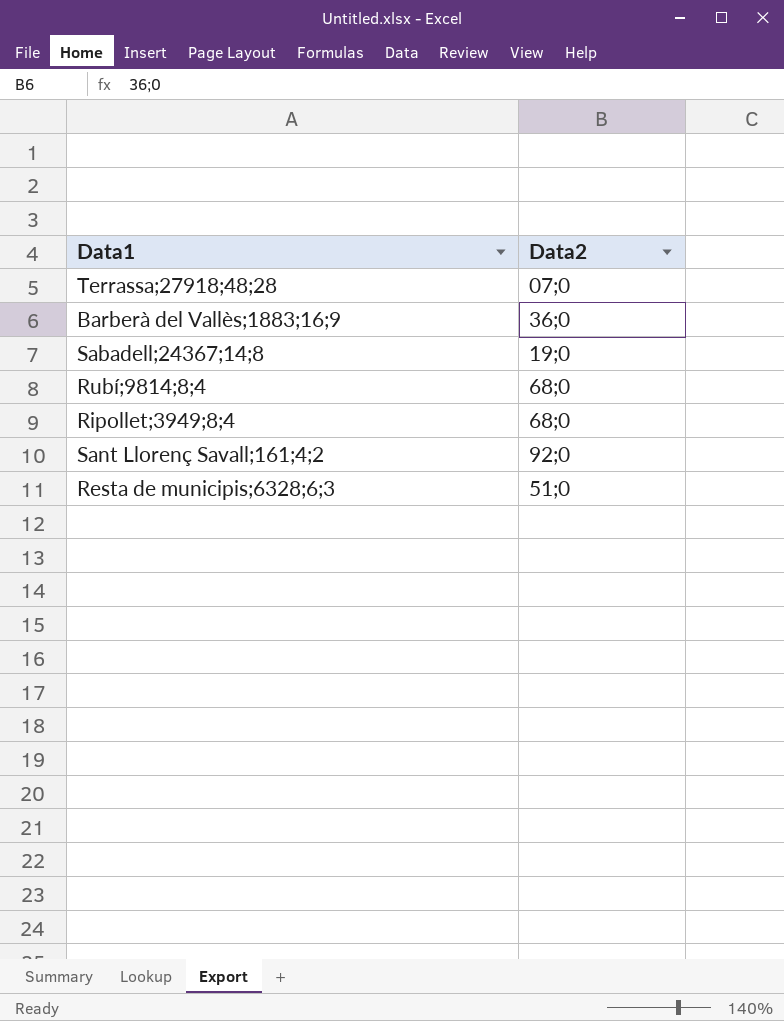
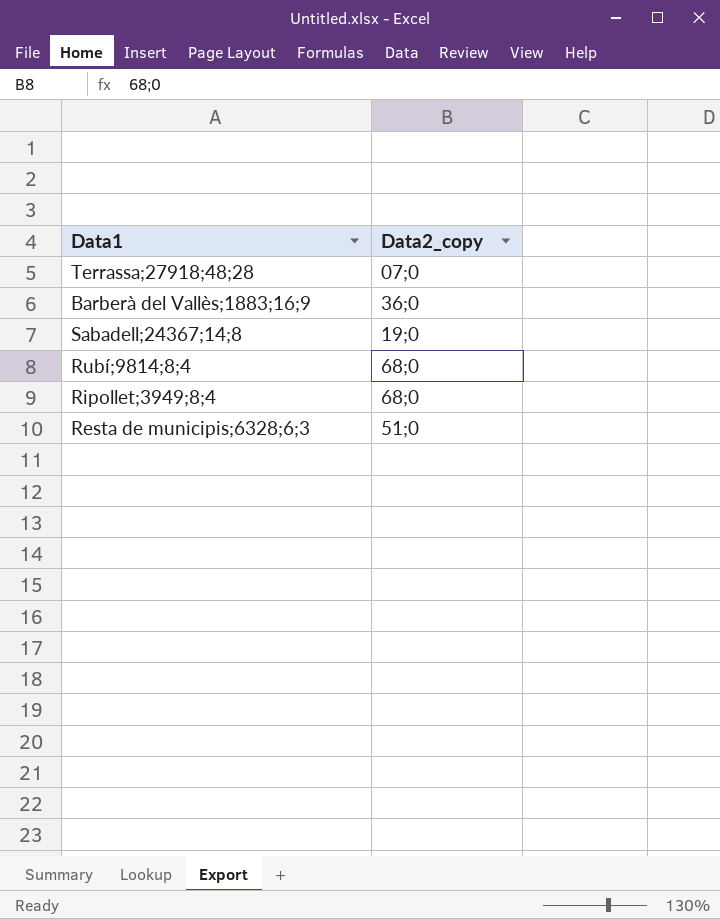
column name: Data2 -> Data2_copy
row Sant Llorenç Savall;161;4;2: 92;0 -> none

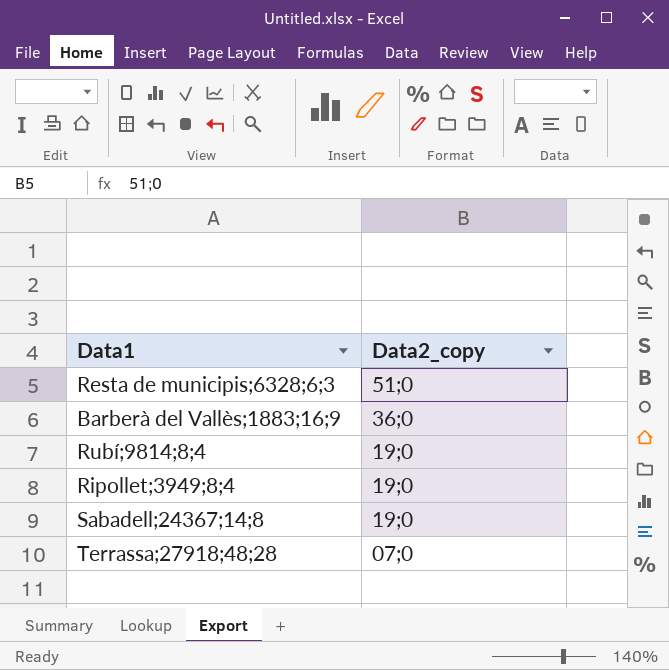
row order: none -> Data2_copy descending
Rubí;9814;8;4 | Data2_copy: 68;0 -> 19;0
Ripollet;3949;8;4 | Data2_copy: 68;0 -> 19;0

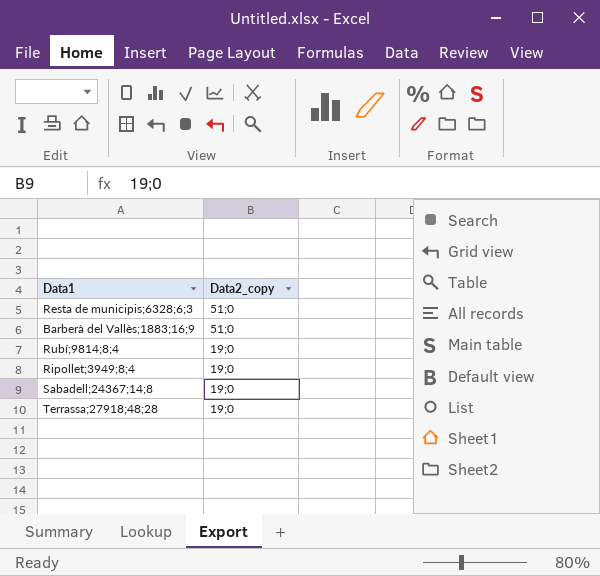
Barberà del Vallès;1883;16;9 | Data2_copy: 36;0 -> 51;0
Terrassa;27918;48;28 | Data2_copy: 07;0 -> 19;0

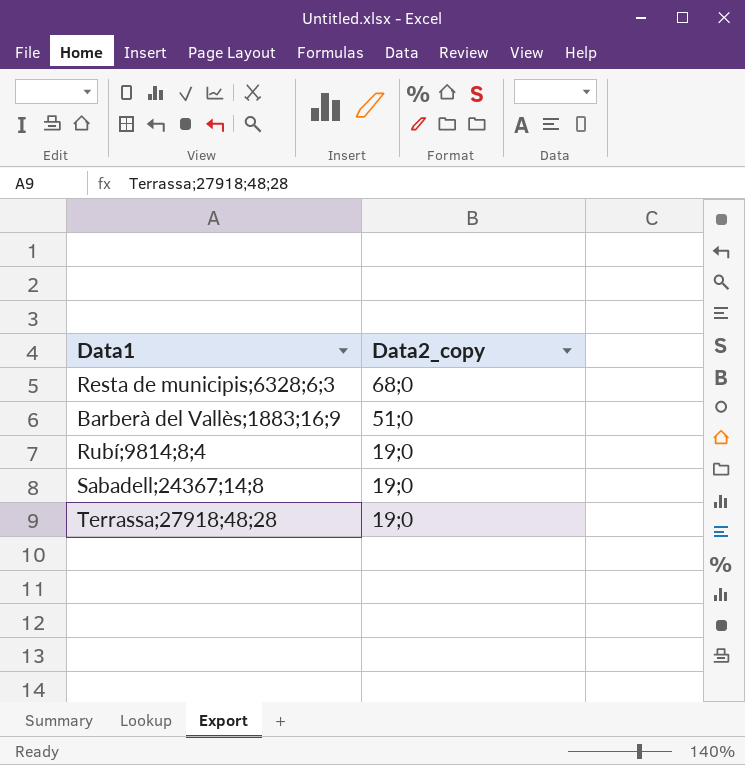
row Ripollet;3949;8;4: 19;0 -> none
Resta de municipis;6328;6;3 | Data2_copy: 51;0 -> 68;0

